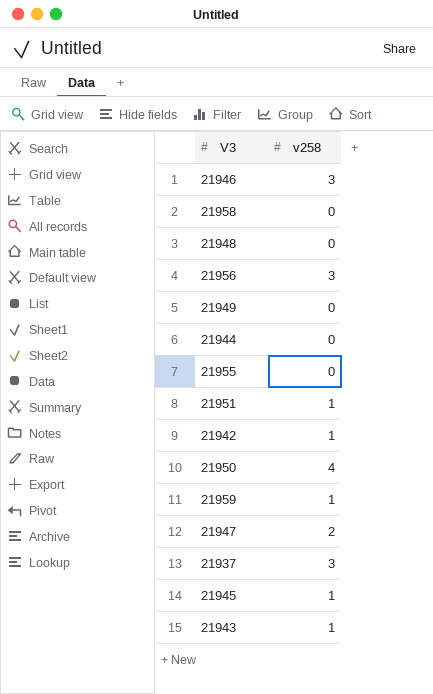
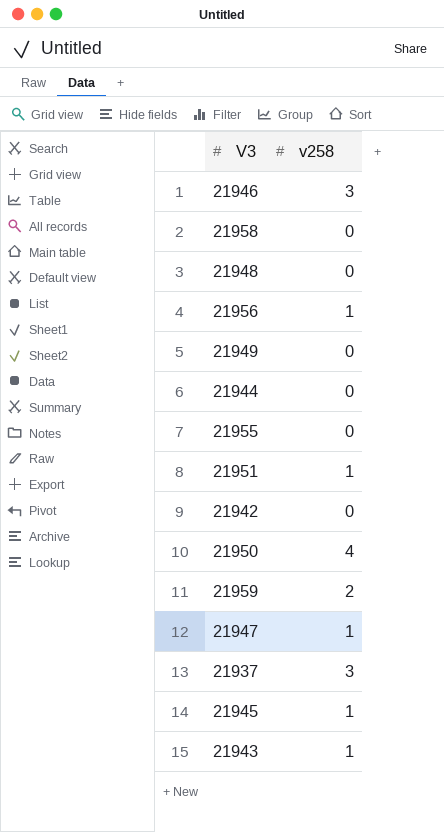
21956 | v258: 3 -> 1
21942 | v258: 1 -> 0
21959 | v258: 1 -> 2
21947 | v258: 2 -> 1

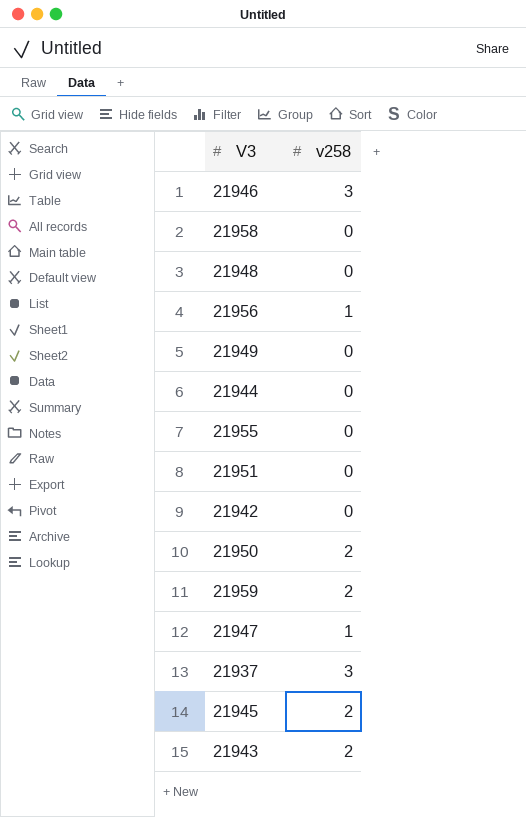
21951 | v258: 1 -> 0
21950 | v258: 4 -> 2
21945 | v258: 1 -> 2
21943 | v258: 1 -> 2

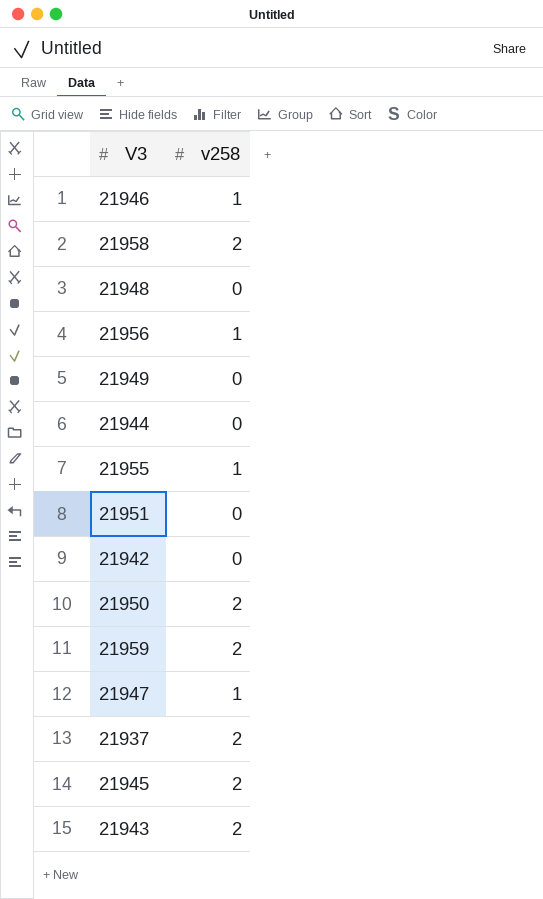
21946 | v258: 3 -> 1
21958 | v258: 0 -> 2
21955 | v258: 0 -> 1
21937 | v258: 3 -> 2

